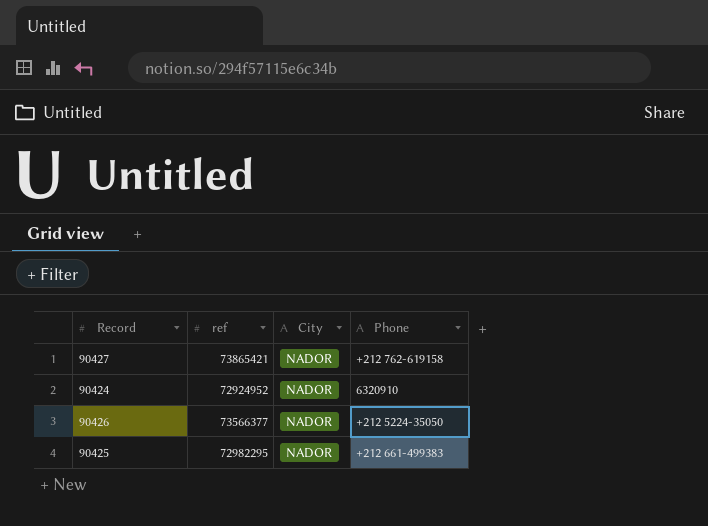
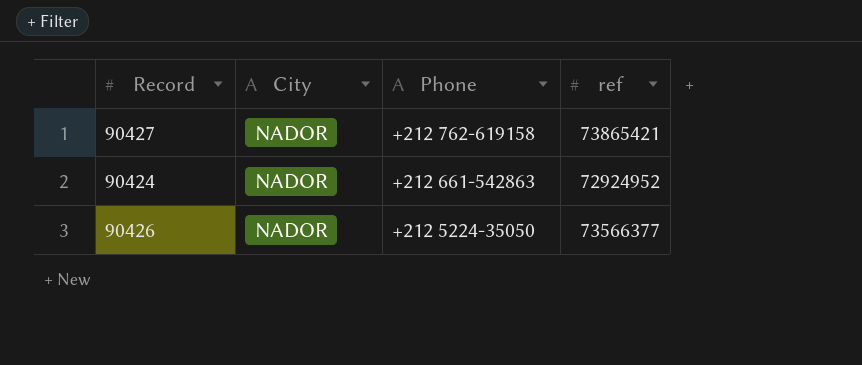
column ref | position: 2 -> 4
row 90425: 72982295 | NADOR | +212 661-499383 -> none
90424 | Phone: 6320910 -> +212 661-542863

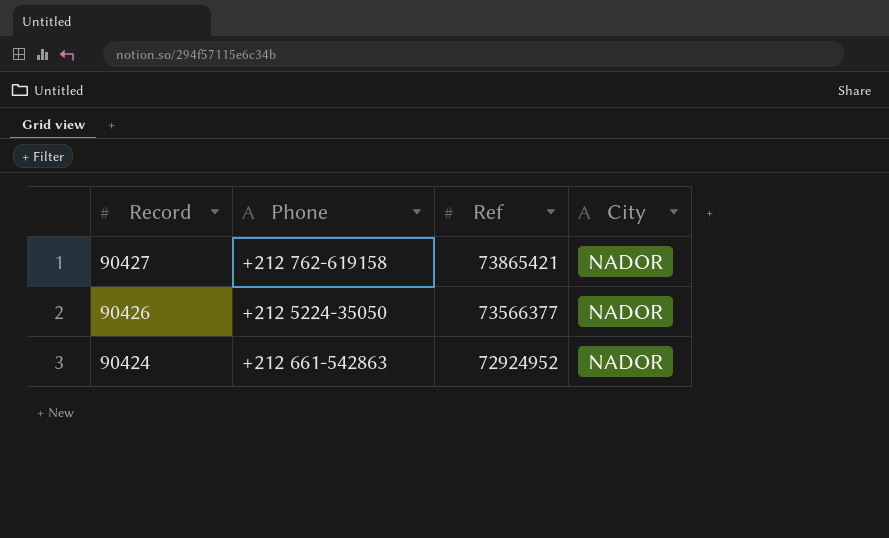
row order: none -> Record descending
column name: ref -> Ref
column City | position: 2 -> 4

